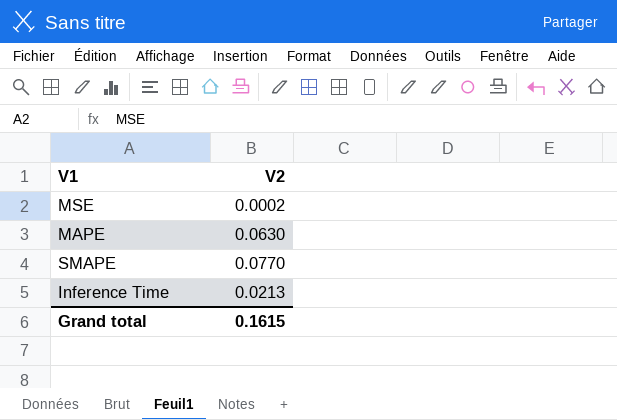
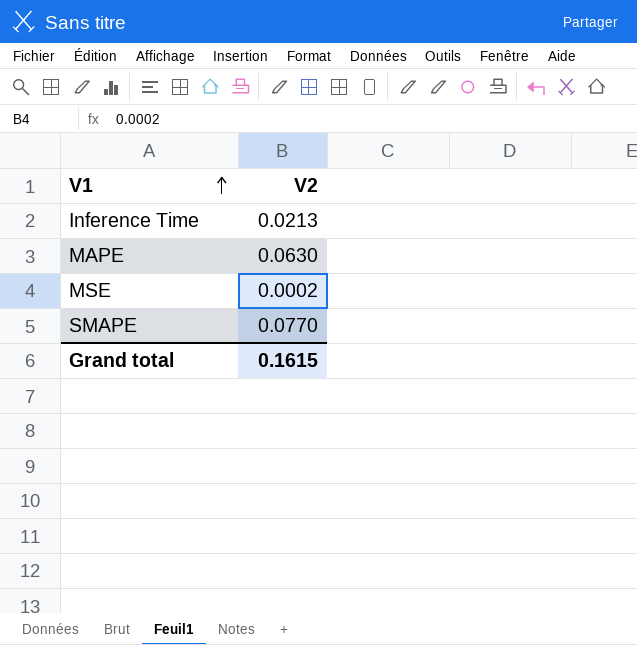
row order: none -> V1 ascending

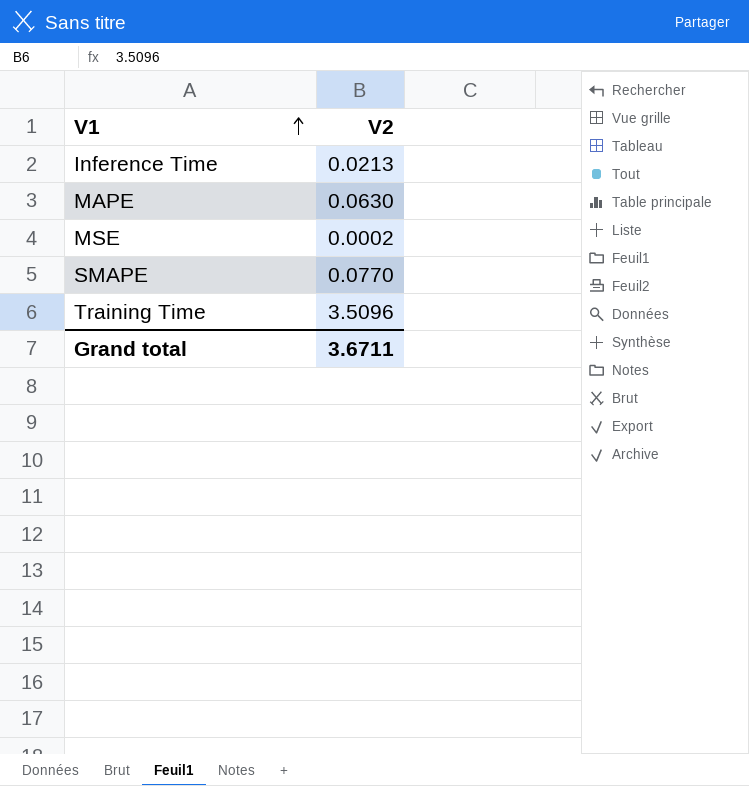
row Training Time: none -> 3.5096
Grand total | V2: 0.1615 -> 3.6711

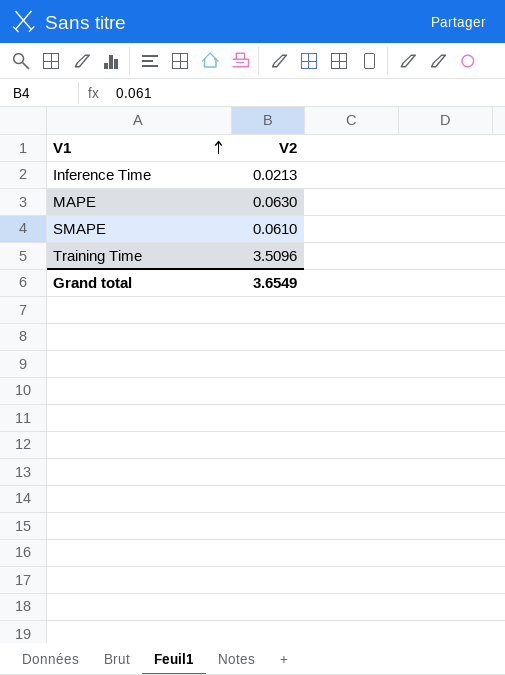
row MSE: 0.0002 -> none
SMAPE | V2: 0.0770 -> 0.0610
Grand total | V2: 3.6711 -> 3.6549

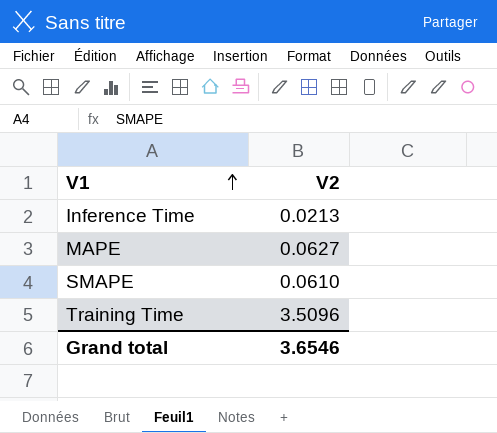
MAPE | V2: 0.0630 -> 0.0627
Grand total | V2: 3.6549 -> 3.6546

